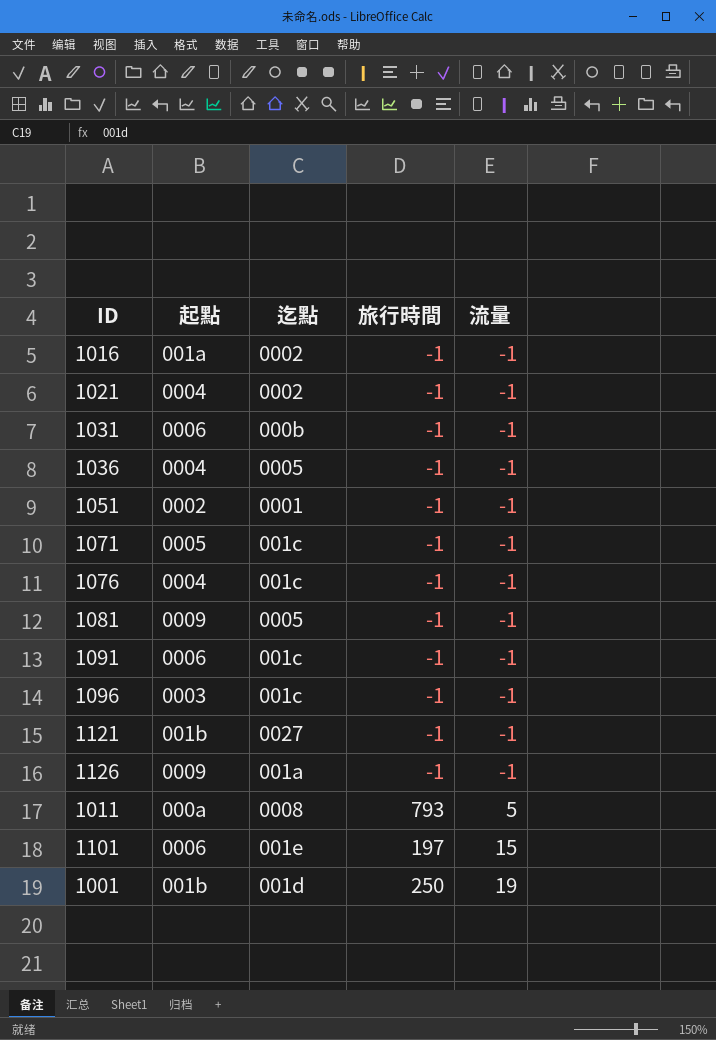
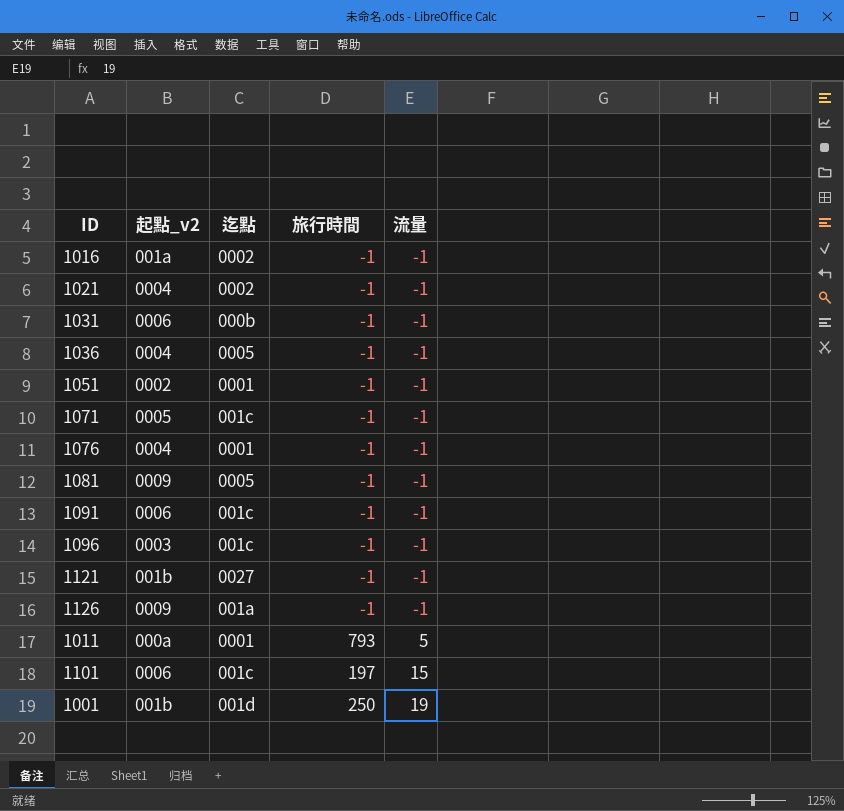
column name: 起點 -> 起點_v2
1076 | 迄點: 001c -> 0001
1011 | 迄點: 0008 -> 0001
1101 | 迄點: 001e -> 001c

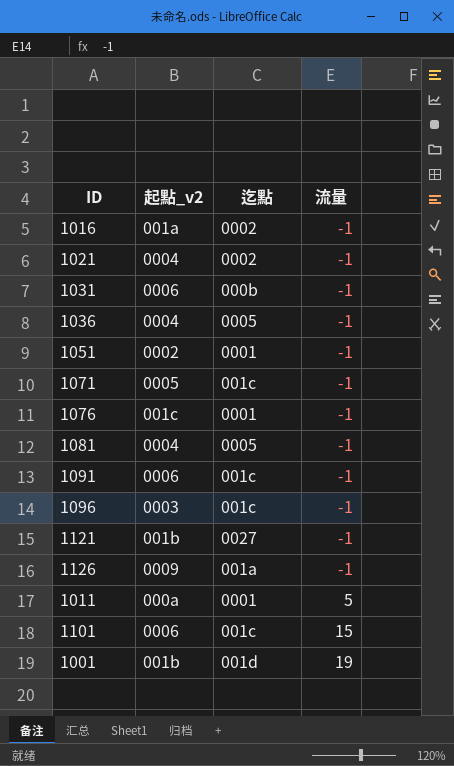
column 旅行時間 | position: 4 -> none
1076 | 起點_v2: 0004 -> 001c
1081 | 起點_v2: 0009 -> 0004

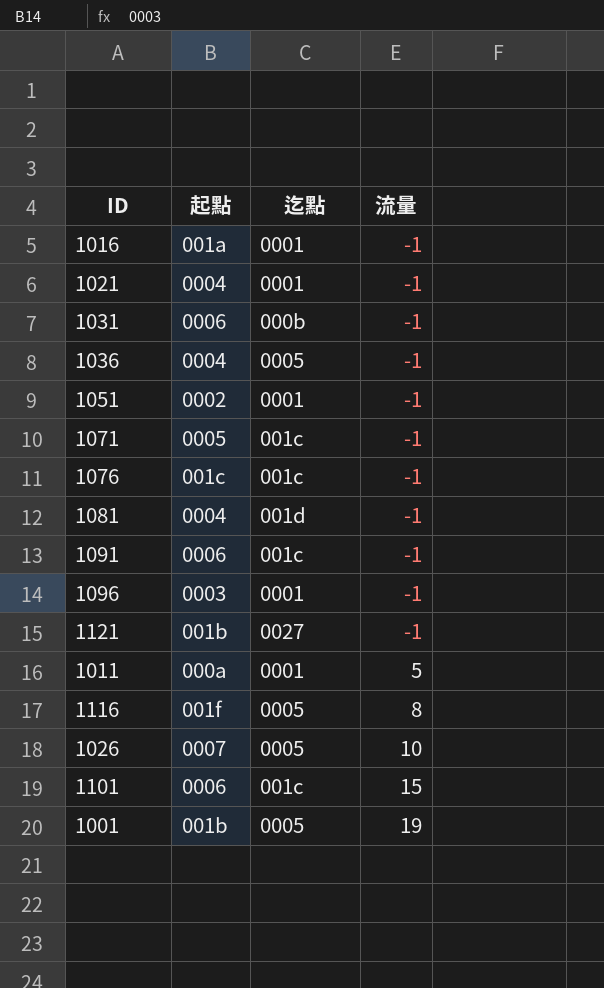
column name: 起點_v2 -> 起點
row 1126: 0009 | 001a | -1 -> none
1016 | 迄點: 0002 -> 0001
1021 | 迄點: 0002 -> 0001
1076 | 迄點: 0001 -> 001c
1081 | 迄點: 0005 -> 001d
1096 | 迄點: 001c -> 0001
row 1116: none -> 001f | 0005 | 8
row 1026: none -> 0007 | 0005 | 10
1001 | 迄點: 001d -> 0005

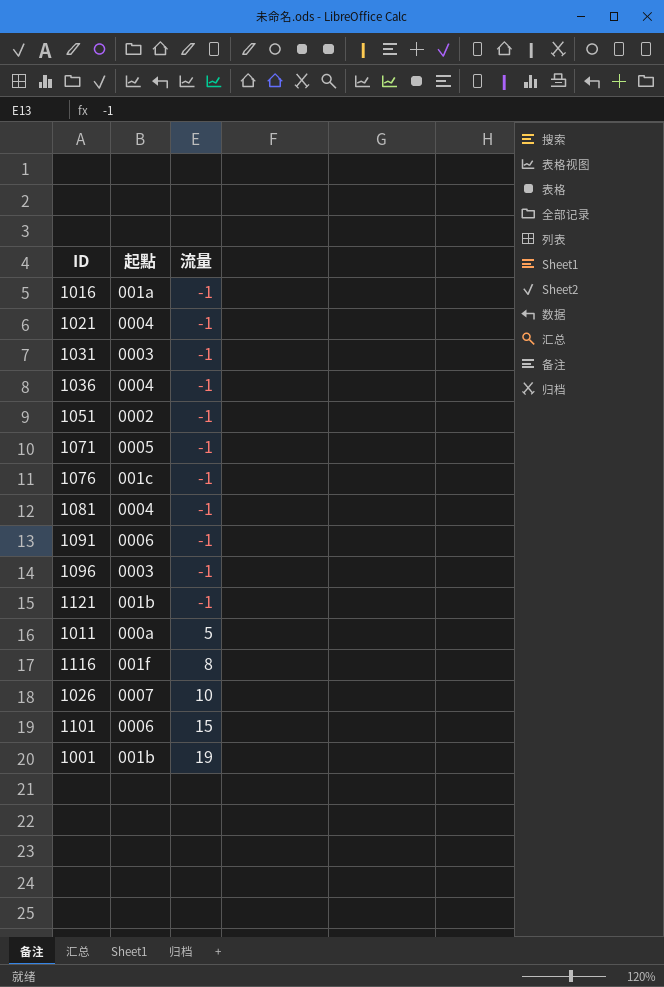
column 迄點 | position: 3 -> none
1031 | 起點: 0006 -> 0003

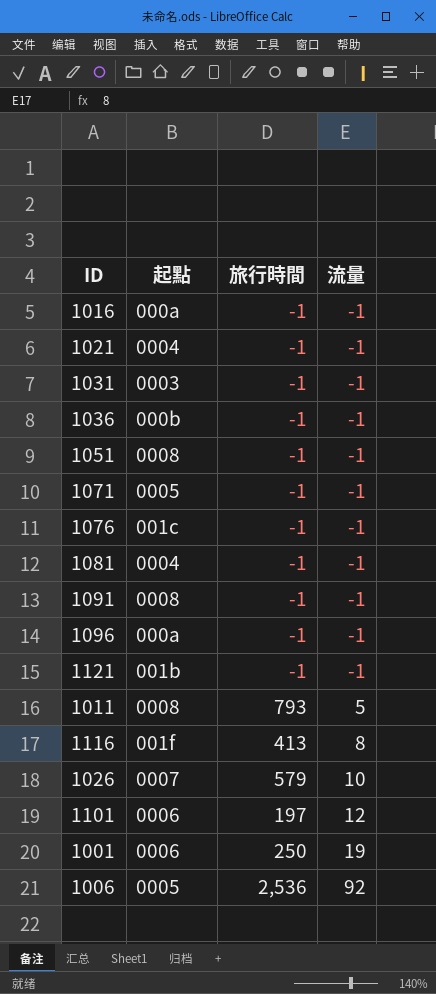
column 旅行時間 | position: none -> 3
1016 | 起點: 001a -> 000a
1036 | 起點: 0004 -> 000b
1051 | 起點: 0002 -> 0008
1091 | 起點: 0006 -> 0008
1096 | 起點: 0003 -> 000a
1011 | 起點: 000a -> 0008
1101 | 流量: 15 -> 12
1001 | 起點: 001b -> 0006
row 1006: none -> 0005 | 2,536 | 92

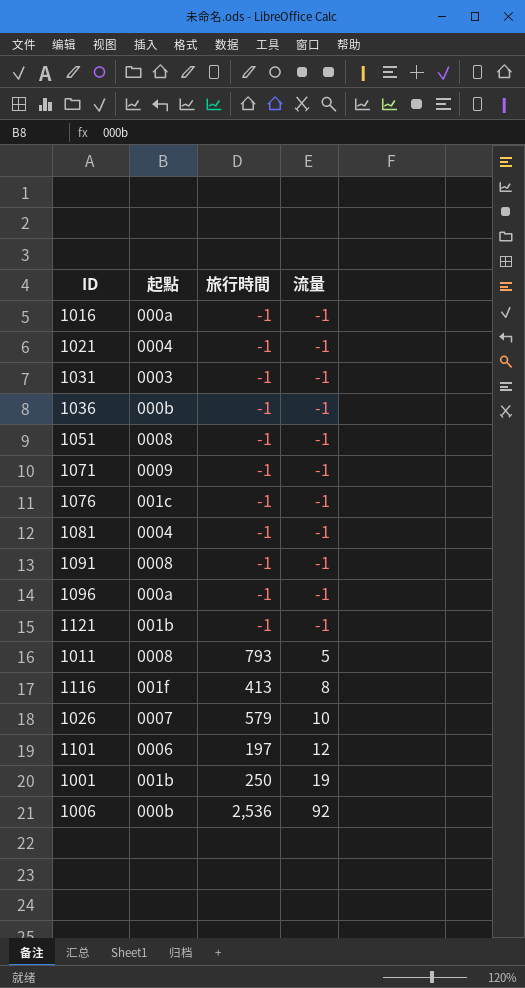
1071 | 起點: 0005 -> 0009
1001 | 起點: 0006 -> 001b
1006 | 起點: 0005 -> 000b

